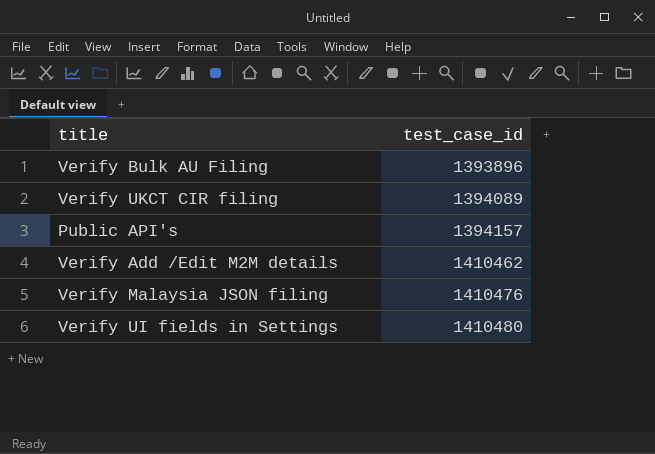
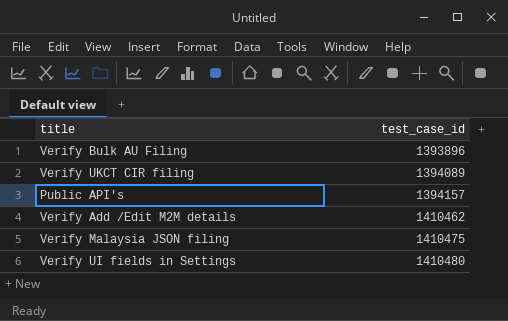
Verify Malaysia JSON filing | test_case_id: 1410476 -> 1410475

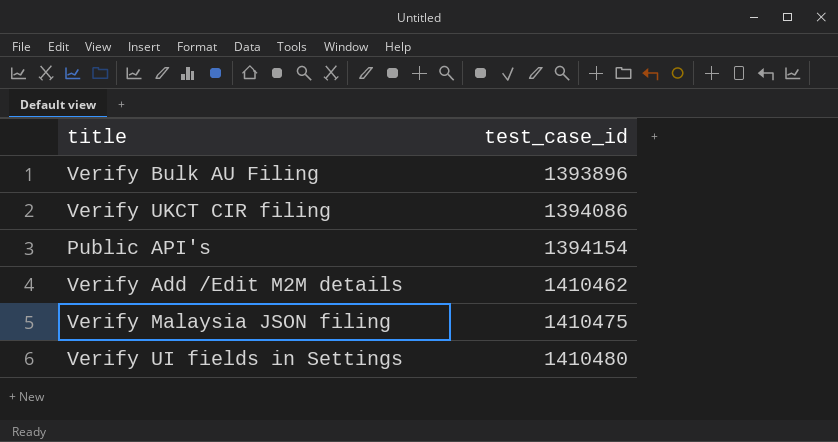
Verify UKCT CIR filing | test_case_id: 1394089 -> 1394086
Public API's | test_case_id: 1394157 -> 1394154

